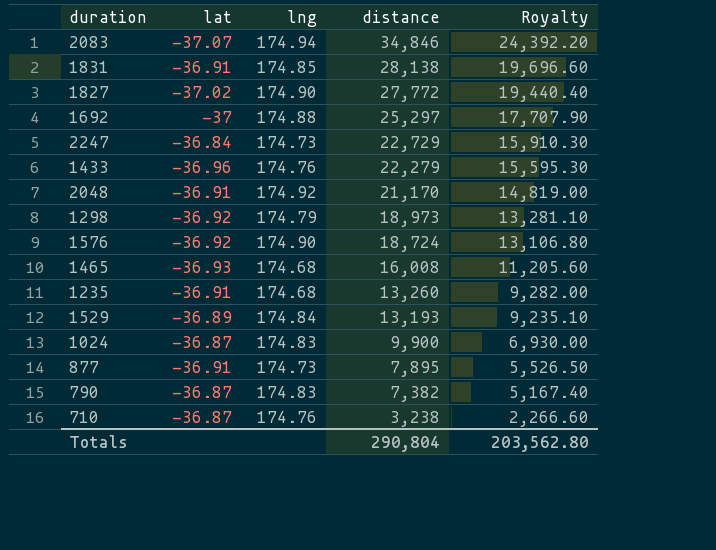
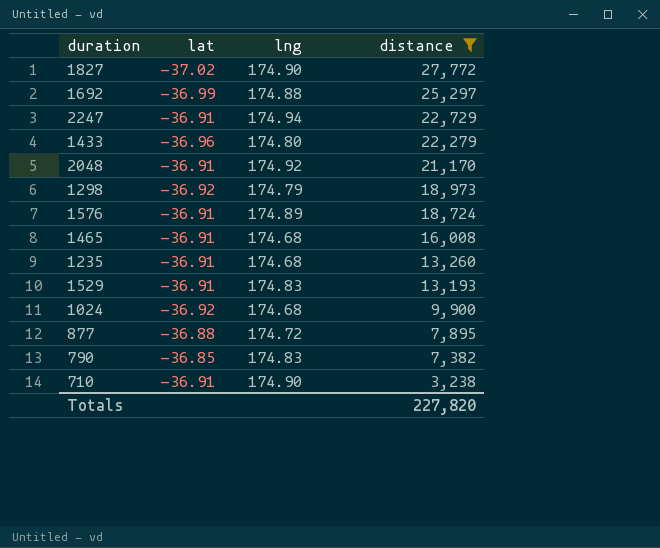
filter: none -> distance <= 27,772
column Royalty | formula: [distance] * 0.7 -> none
1692 | lat: -37 -> -36.99
2247 | lat: -36.84 -> -36.91
2247 | lng: 174.73 -> 174.94
1433 | lng: 174.76 -> 174.80
1576 | lat: -36.92 -> -36.91
1576 | lng: 174.90 -> 174.89
1465 | lat: -36.93 -> -36.91
1529 | lat: -36.89 -> -36.91
1529 | lng: 174.84 -> 174.83
1024 | lat: -36.87 -> -36.92
1024 | lng: 174.83 -> 174.68
877 | lat: -36.91 -> -36.88
877 | lng: 174.73 -> 174.72
790 | lat: -36.87 -> -36.85
710 | lat: -36.87 -> -36.91
710 | lng: 174.76 -> 174.90
Totals | distance: 290,804 -> 227,820

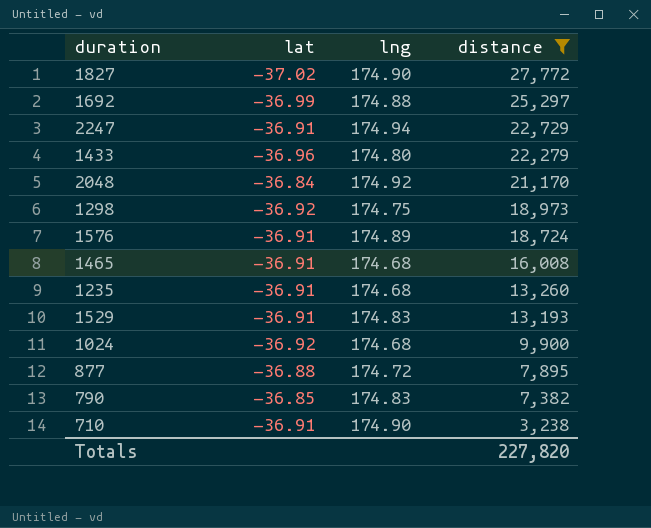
2048 | lat: -36.91 -> -36.84
1298 | lng: 174.79 -> 174.75

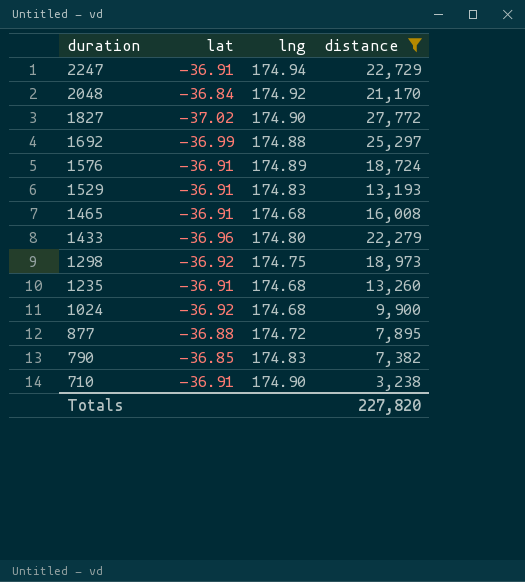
row order: distance descending -> duration descending

